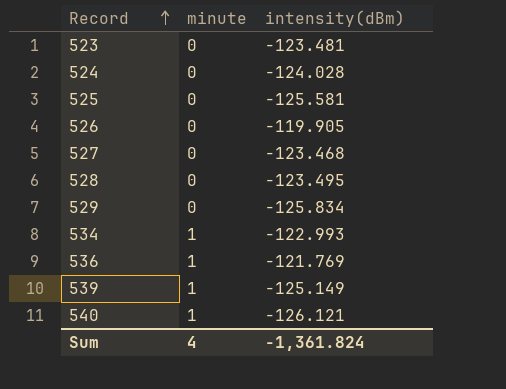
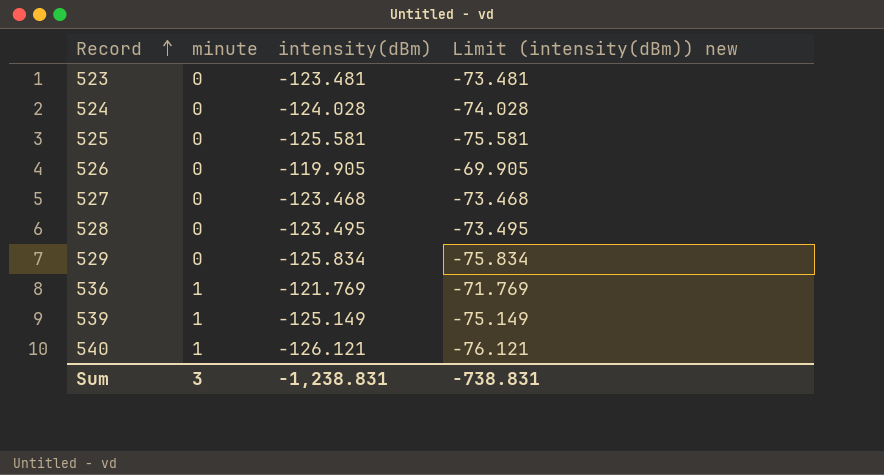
column Limit (intensity(dBm)) new | formula: none -> [intensity(dBm)] + 50
row 534: 1 | -122.993 -> none
Sum | minute: 4 -> 3
Sum | intensity(dBm): -1,361.824 -> -1,238.831

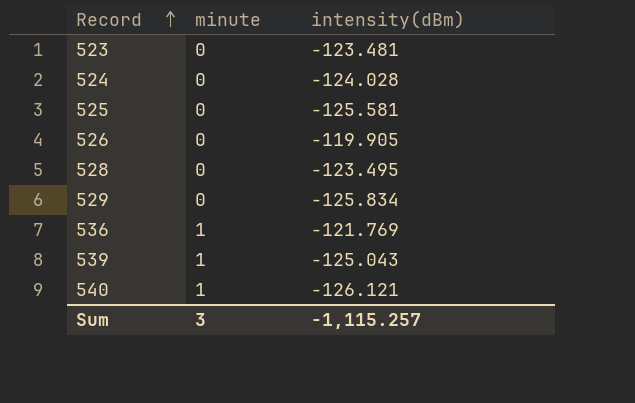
column Limit (intensity(dBm)) new | formula: [intensity(dBm)] + 50 -> none
row 527: 0 | -123.468 | -73.468 -> none
539 | intensity(dBm): -125.149 -> -125.043
Sum | intensity(dBm): -1,238.831 -> -1,115.257

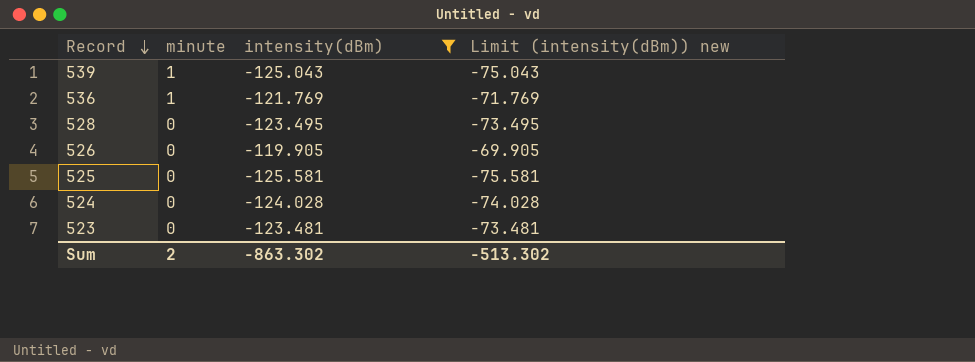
filter: none -> intensity(dBm) >= -125.581
row order: Record ascending -> Record descending
column Limit (intensity(dBm)) new | formula: none -> [intensity(dBm)] + 50
Sum | minute: 3 -> 2
Sum | intensity(dBm): -1,115.257 -> -863.302

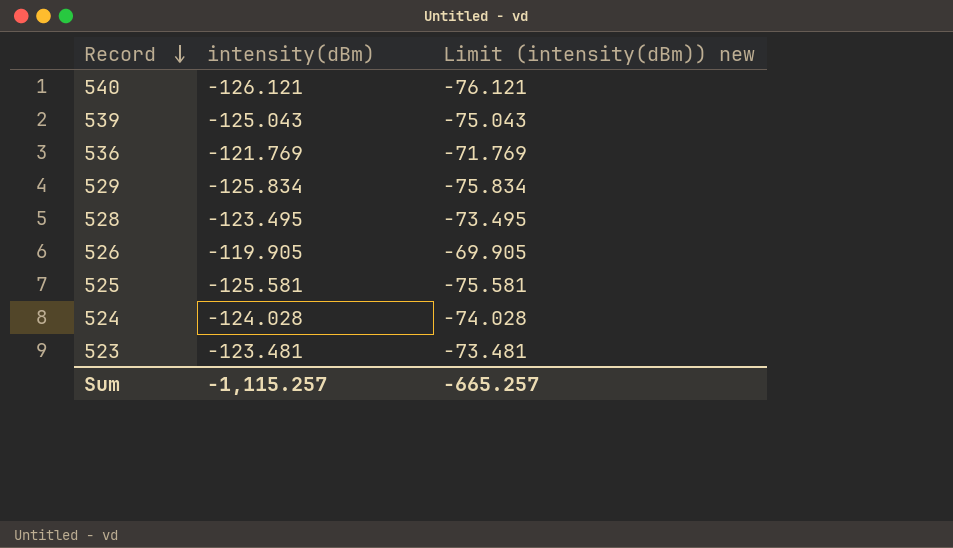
filter: intensity(dBm) >= -125.581 -> none
column minute | position: 2 -> none
Sum | intensity(dBm): -863.302 -> -1,115.257
Sum | Limit (intensity(dBm)) new: -513.302 -> -665.257

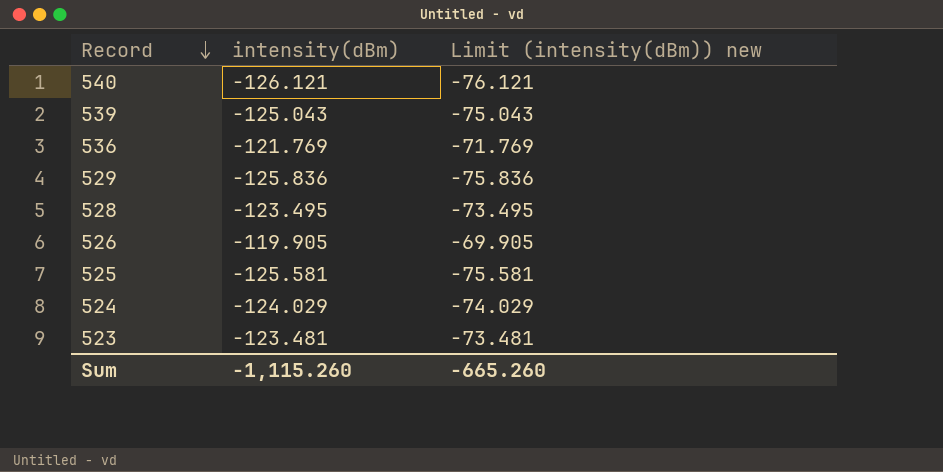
529 | intensity(dBm): -125.834 -> -125.836
529 | Limit (intensity(dBm)) new: -75.834 -> -75.836
524 | intensity(dBm): -124.028 -> -124.029
524 | Limit (intensity(dBm)) new: -74.028 -> -74.029
Sum | intensity(dBm): -1,115.257 -> -1,115.260
Sum | Limit (intensity(dBm)) new: -665.257 -> -665.260

